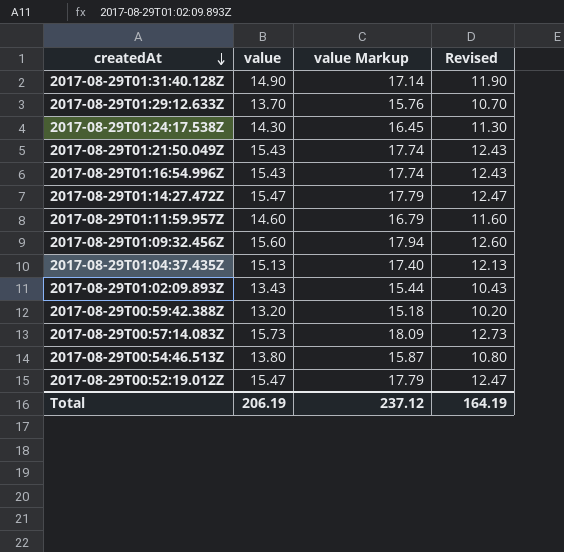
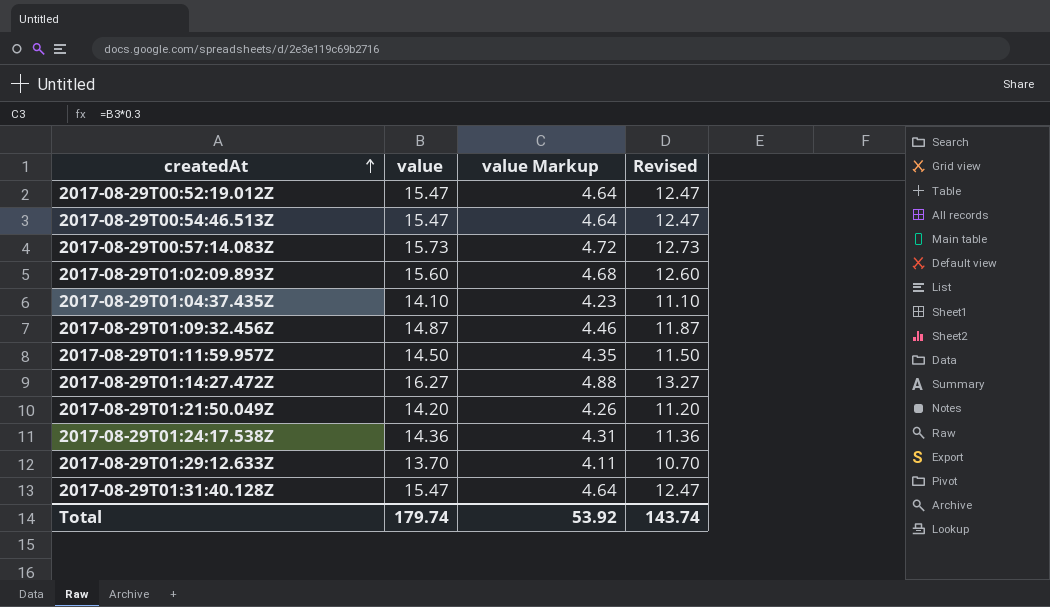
row order: createdAt descending -> createdAt ascending
column value Markup | formula: [value] * 1.15 -> [value] * 0.3
row 2017-08-29T01:16:54.996Z: 15.43 | 17.74 | 12.43 -> none
row 2017-08-29T00:59:42.388Z: 13.20 | 15.18 | 10.20 -> none
2017-08-29T00:54:46.513Z | value: 13.80 -> 15.47
2017-08-29T00:54:46.513Z | Revised: 10.80 -> 12.47
2017-08-29T01:02:09.893Z | value: 13.43 -> 15.60
2017-08-29T01:02:09.893Z | Revised: 10.43 -> 12.60
2017-08-29T01:04:37.435Z | value: 15.13 -> 14.10
2017-08-29T01:04:37.435Z | Revised: 12.13 -> 11.10
2017-08-29T01:09:32.456Z | value: 15.60 -> 14.87
2017-08-29T01:09:32.456Z | Revised: 12.60 -> 11.87
2017-08-29T01:11:59.957Z | value: 14.60 -> 14.50
2017-08-29T01:11:59.957Z | Revised: 11.60 -> 11.50
2017-08-29T01:14:27.472Z | value: 15.47 -> 16.27
2017-08-29T01:14:27.472Z | Revised: 12.47 -> 13.27
2017-08-29T01:21:50.049Z | value: 15.43 -> 14.20
2017-08-29T01:21:50.049Z | Revised: 12.43 -> 11.20
2017-08-29T01:24:17.538Z | value: 14.30 -> 14.36
2017-08-29T01:24:17.538Z | Revised: 11.30 -> 11.36
2017-08-29T01:31:40.128Z | value: 14.90 -> 15.47
2017-08-29T01:31:40.128Z | Revised: 11.90 -> 12.47
Total | value: 206.19 -> 179.74
Total | value Markup: 237.12 -> 53.92
Total | Revised: 164.19 -> 143.74

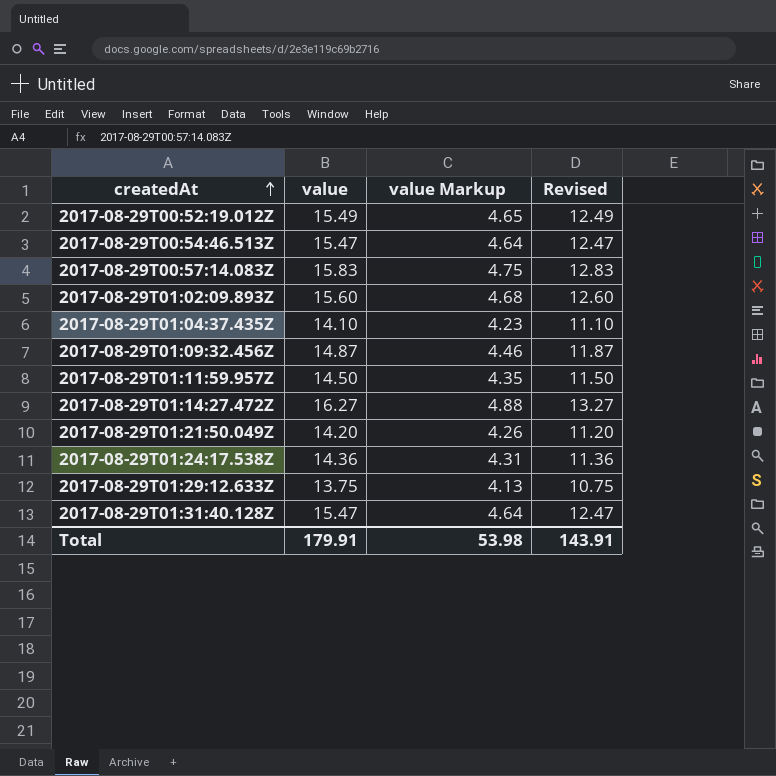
2017-08-29T00:52:19.012Z | value: 15.47 -> 15.49
2017-08-29T00:52:19.012Z | value Markup: 4.64 -> 4.65
2017-08-29T00:52:19.012Z | Revised: 12.47 -> 12.49
2017-08-29T00:57:14.083Z | value: 15.73 -> 15.83
2017-08-29T00:57:14.083Z | value Markup: 4.72 -> 4.75
2017-08-29T00:57:14.083Z | Revised: 12.73 -> 12.83
2017-08-29T01:29:12.633Z | value: 13.70 -> 13.75
2017-08-29T01:29:12.633Z | value Markup: 4.11 -> 4.13
2017-08-29T01:29:12.633Z | Revised: 10.70 -> 10.75
Total | value: 179.74 -> 179.91
Total | value Markup: 53.92 -> 53.98
Total | Revised: 143.74 -> 143.91

